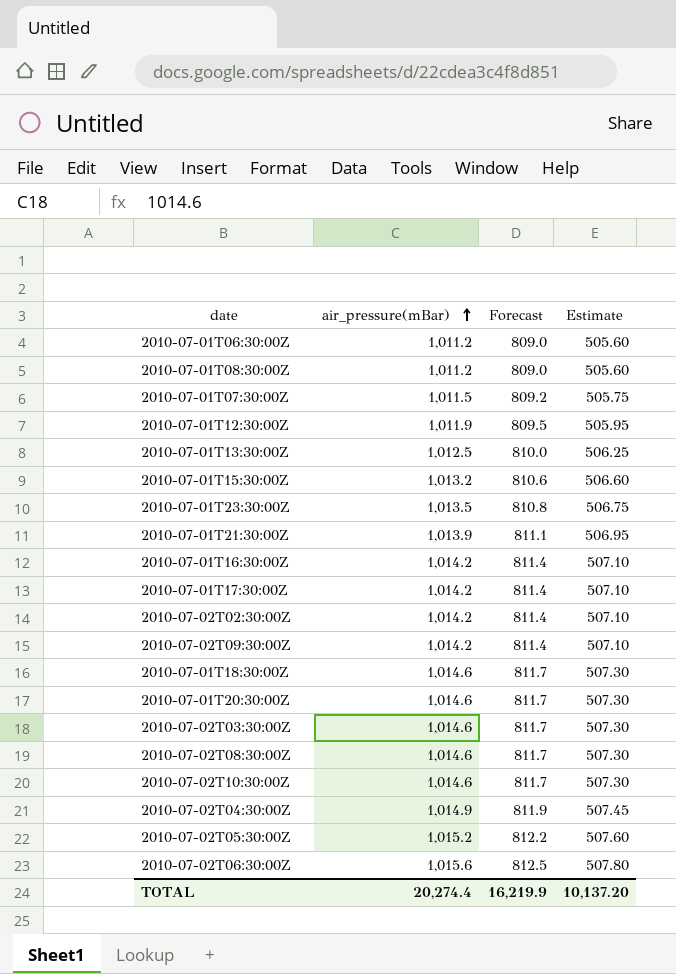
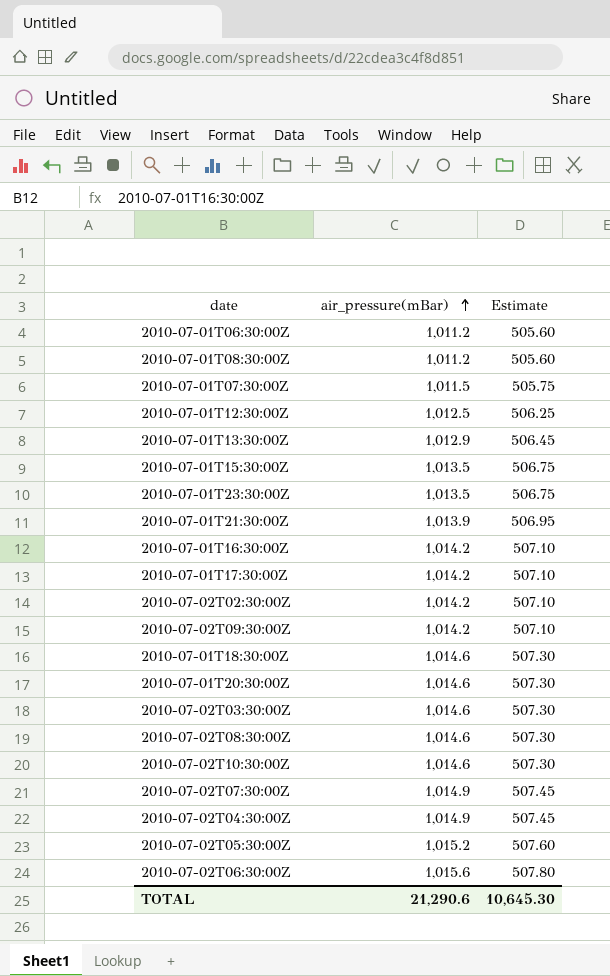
column Forecast | formula: [air_pressure(mBar)] * 0.8 -> none
2010-07-01T12:30:00Z | air_pressure(mBar): 1,011.9 -> 1,012.5
2010-07-01T12:30:00Z | Estimate: 505.95 -> 506.25
2010-07-01T13:30:00Z | air_pressure(mBar): 1,012.5 -> 1,012.9
2010-07-01T13:30:00Z | Estimate: 506.25 -> 506.45
2010-07-01T15:30:00Z | air_pressure(mBar): 1,013.2 -> 1,013.5
2010-07-01T15:30:00Z | Estimate: 506.60 -> 506.75
row 2010-07-02T07:30:00Z: none -> 1,014.9 | 507.45
TOTAL | air_pressure(mBar): 20,274.4 -> 21,290.6
TOTAL | Estimate: 10,137.20 -> 10,645.30

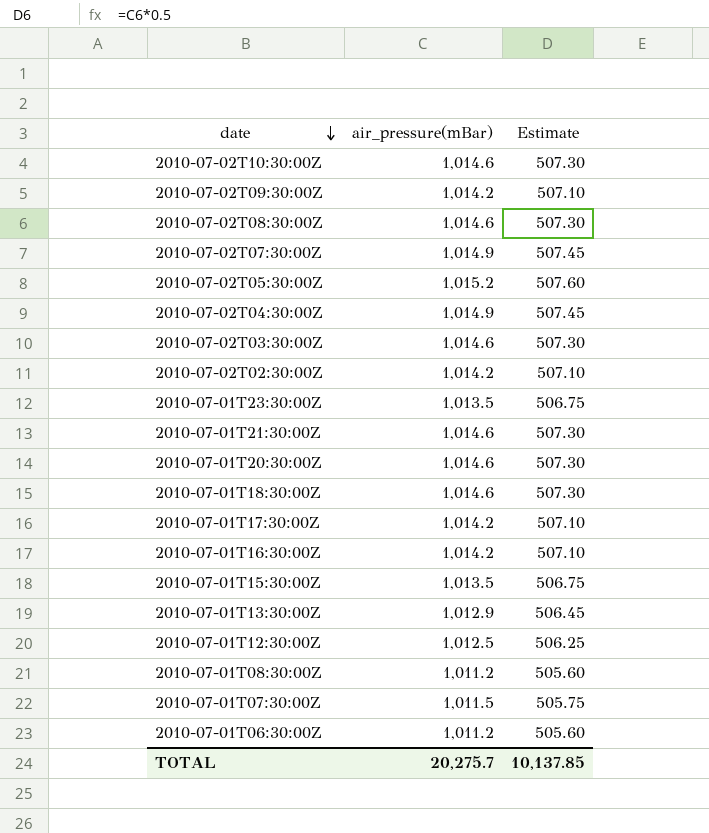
row order: air_pressure(mBar) ascending -> date descending
row 2010-07-02T06:30:00Z: 1,015.6 | 507.80 -> none
2010-07-01T21:30:00Z | air_pressure(mBar): 1,013.9 -> 1,014.6
2010-07-01T21:30:00Z | Estimate: 506.95 -> 507.30
TOTAL | air_pressure(mBar): 21,290.6 -> 20,275.7
TOTAL | Estimate: 10,645.30 -> 10,137.85

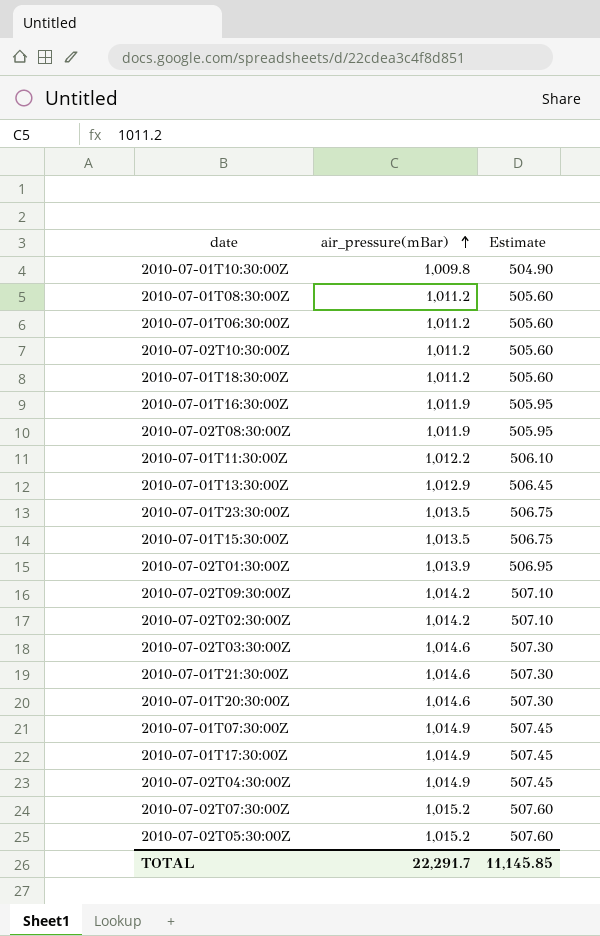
row order: date descending -> air_pressure(mBar) ascending
row 2010-07-01T12:30:00Z: 1,012.5 | 506.25 -> none
row 2010-07-01T10:30:00Z: none -> 1,009.8 | 504.90
2010-07-02T10:30:00Z | air_pressure(mBar): 1,014.6 -> 1,011.2
2010-07-02T10:30:00Z | Estimate: 507.30 -> 505.60
2010-07-01T18:30:00Z | air_pressure(mBar): 1,014.6 -> 1,011.2
2010-07-01T18:30:00Z | Estimate: 507.30 -> 505.60
2010-07-01T16:30:00Z | air_pressure(mBar): 1,014.2 -> 1,011.9
2010-07-01T16:30:00Z | Estimate: 507.10 -> 505.95
2010-07-02T08:30:00Z | air_pressure(mBar): 1,014.6 -> 1,011.9
2010-07-02T08:30:00Z | Estimate: 507.30 -> 505.95
row 2010-07-01T11:30:00Z: none -> 1,012.2 | 506.10
row 2010-07-02T01:30:00Z: none -> 1,013.9 | 506.95
2010-07-01T07:30:00Z | air_pressure(mBar): 1,011.5 -> 1,014.9
2010-07-01T07:30:00Z | Estimate: 505.75 -> 507.45
2010-07-01T17:30:00Z | air_pressure(mBar): 1,014.2 -> 1,014.9
2010-07-01T17:30:00Z | Estimate: 507.10 -> 507.45
2010-07-02T07:30:00Z | air_pressure(mBar): 1,014.9 -> 1,015.2
2010-07-02T07:30:00Z | Estimate: 507.45 -> 507.60
TOTAL | air_pressure(mBar): 20,275.7 -> 22,291.7
TOTAL | Estimate: 10,137.85 -> 11,145.85

